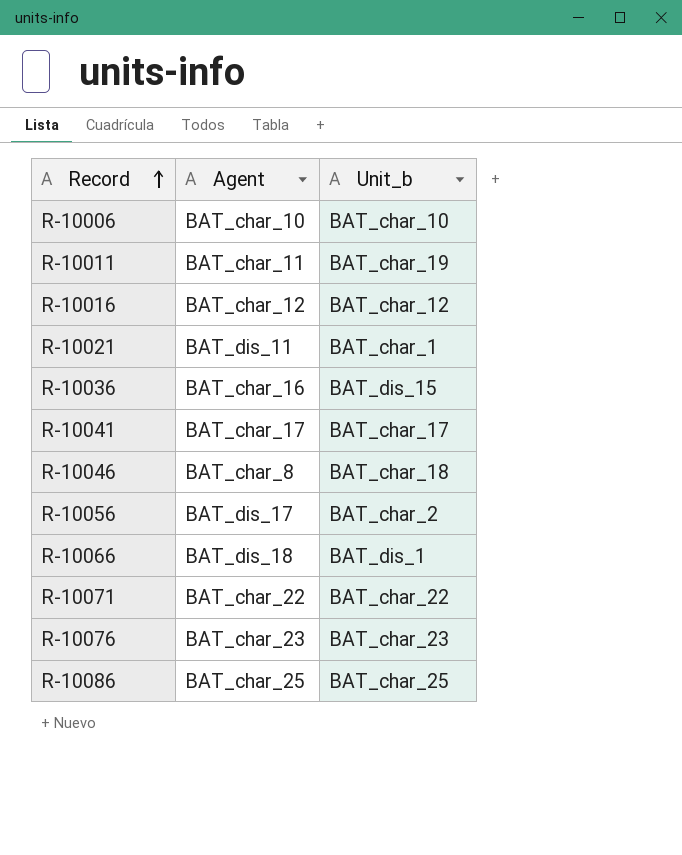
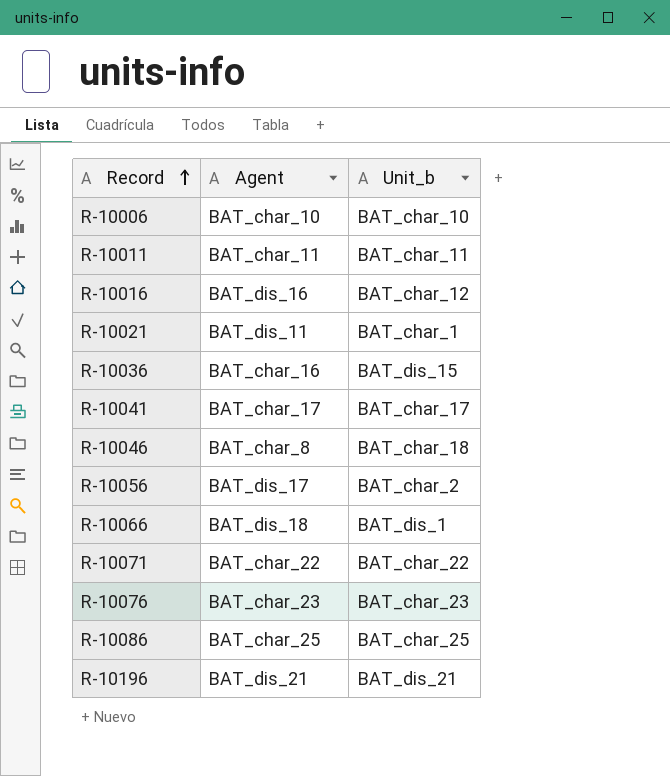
R-10011 | Unit_b: BAT_char_19 -> BAT_char_11
R-10016 | Agent: BAT_char_12 -> BAT_dis_16
row R-10196: none -> BAT_dis_21 | BAT_dis_21

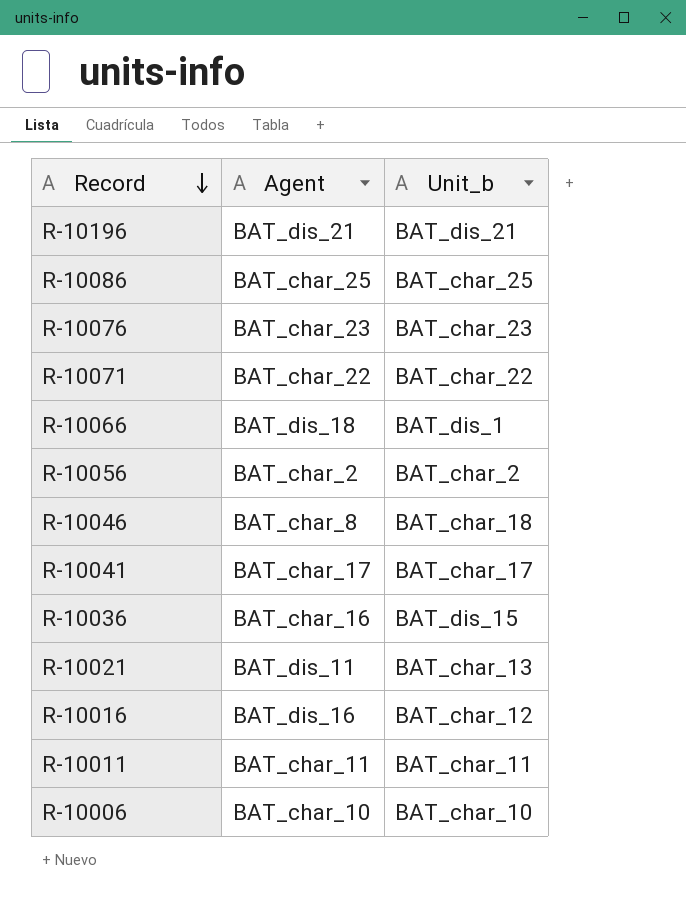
row order: Record ascending -> Record descending
R-10056 | Agent: BAT_dis_17 -> BAT_char_2
R-10021 | Unit_b: BAT_char_1 -> BAT_char_13

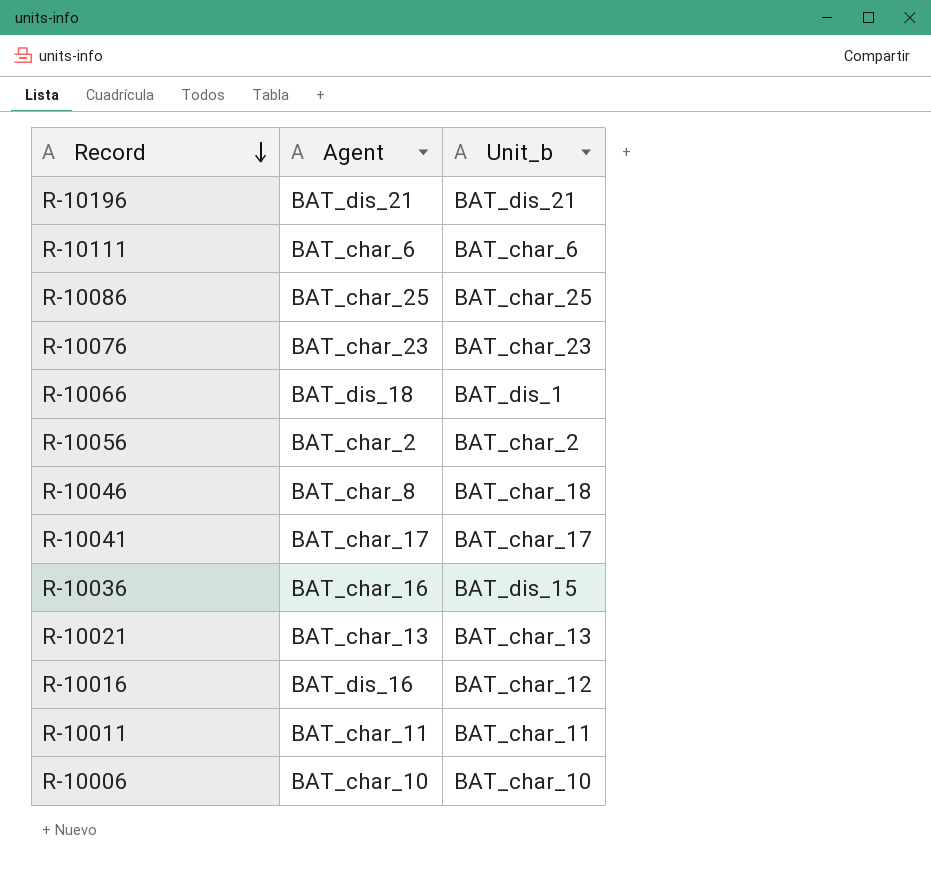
row R-10071: BAT_char_22 | BAT_char_22 -> none
row R-10111: none -> BAT_char_6 | BAT_char_6
R-10021 | Agent: BAT_dis_11 -> BAT_char_13

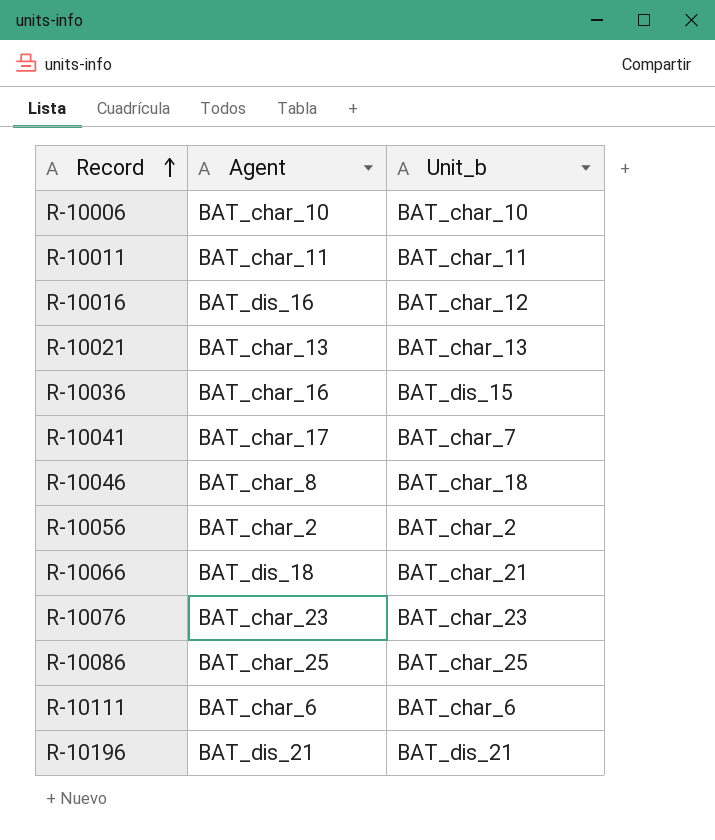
row order: Record descending -> Record ascending
R-10041 | Unit_b: BAT_char_17 -> BAT_char_7
R-10066 | Unit_b: BAT_dis_1 -> BAT_char_21

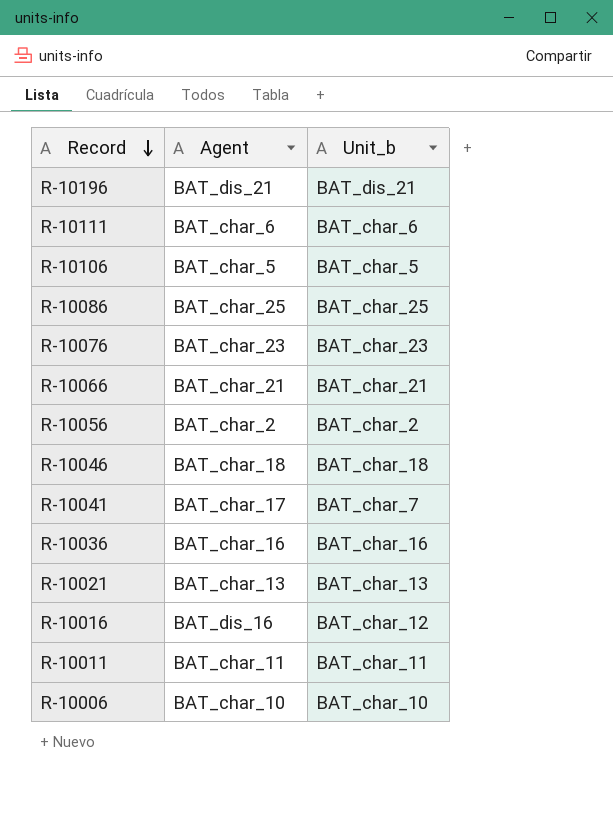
row order: Record ascending -> Record descending
row R-10106: none -> BAT_char_5 | BAT_char_5
R-10066 | Agent: BAT_dis_18 -> BAT_char_21
R-10046 | Agent: BAT_char_8 -> BAT_char_18
R-10036 | Unit_b: BAT_dis_15 -> BAT_char_16

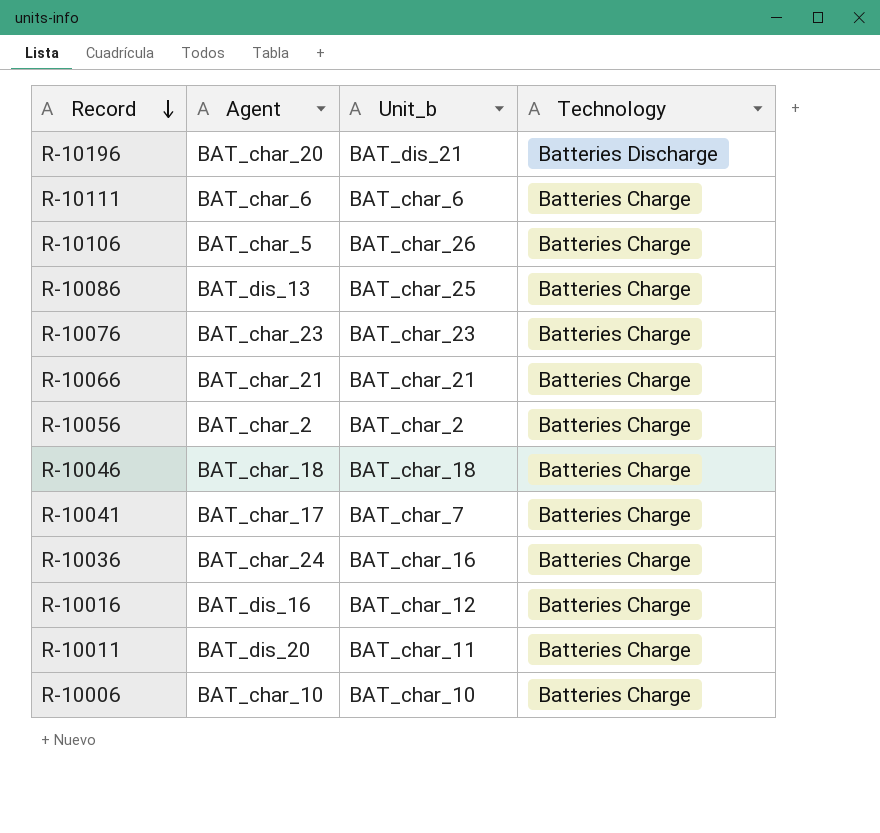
column Technology | position: none -> 4
row R-10021: BAT_char_13 | BAT_char_13 -> none
R-10196 | Agent: BAT_dis_21 -> BAT_char_20
R-10106 | Unit_b: BAT_char_5 -> BAT_char_26
R-10086 | Agent: BAT_char_25 -> BAT_dis_13
R-10036 | Agent: BAT_char_16 -> BAT_char_24
R-10011 | Agent: BAT_char_11 -> BAT_dis_20

